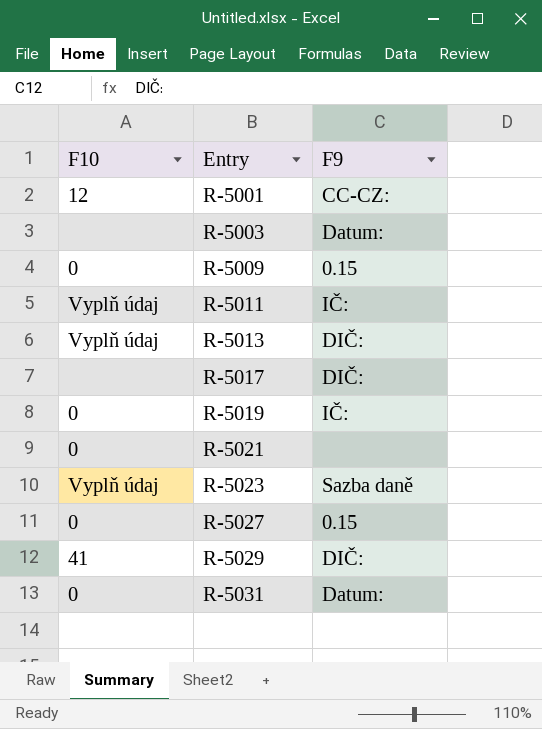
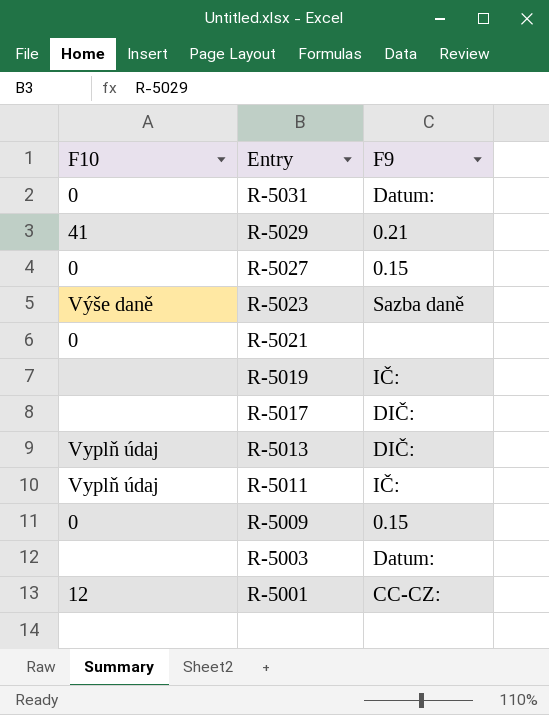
row order: Entry ascending -> Entry descending
R-5029 | F9: DIČ: -> 0.21
R-5023 | F10: Vyplň údaj -> Výše daně
R-5019 | F10: 0 -> none

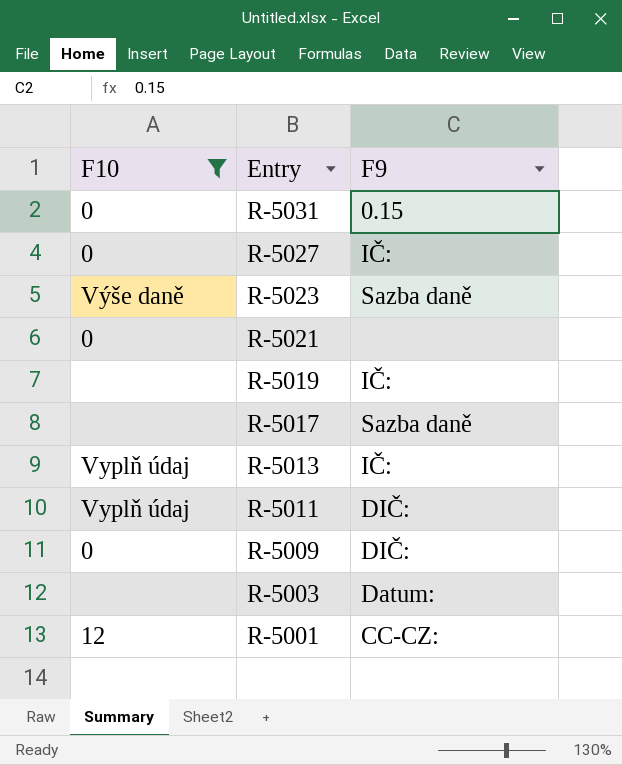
filter: none -> F10 != 41
R-5031 | F9: Datum: -> 0.15
R-5027 | F9: 0.15 -> IČ:
R-5017 | F9: DIČ: -> Sazba daně
R-5013 | F9: DIČ: -> IČ:
R-5011 | F9: IČ: -> DIČ:
R-5009 | F9: 0.15 -> DIČ:

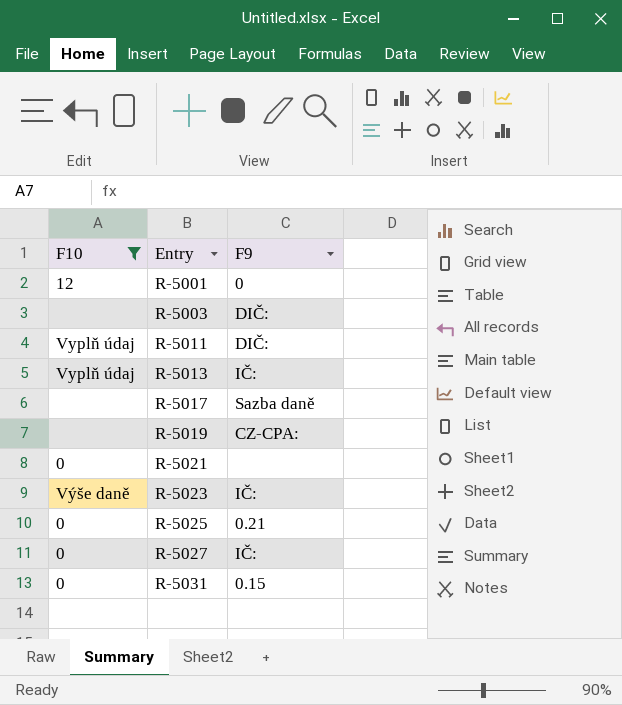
row order: Entry descending -> Entry ascending
row R-5009: 0 | DIČ: -> none
R-5001 | F9: CC-CZ: -> 0
R-5003 | F9: Datum: -> DIČ:
R-5019 | F9: IČ: -> CZ-CPA:
R-5023 | F9: Sazba daně -> IČ:
row R-5025: none -> 0 | 0.21

